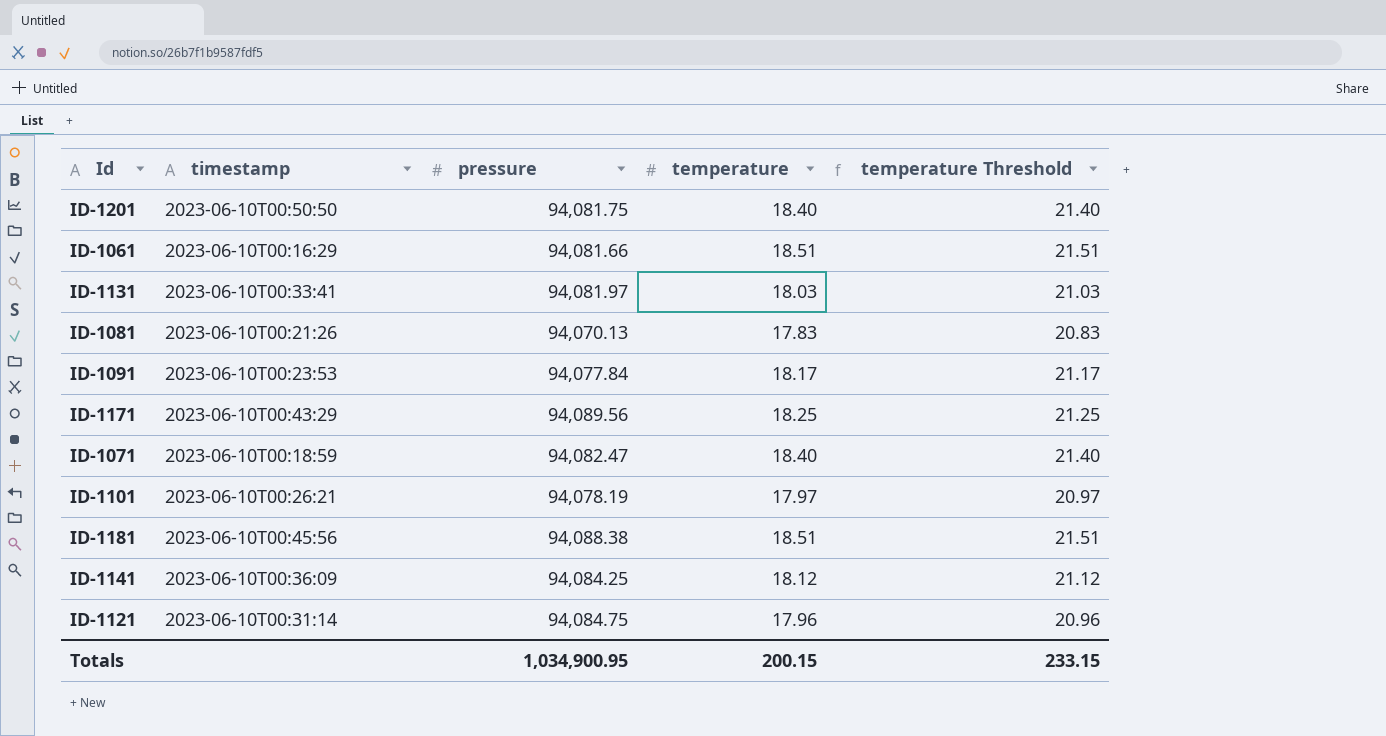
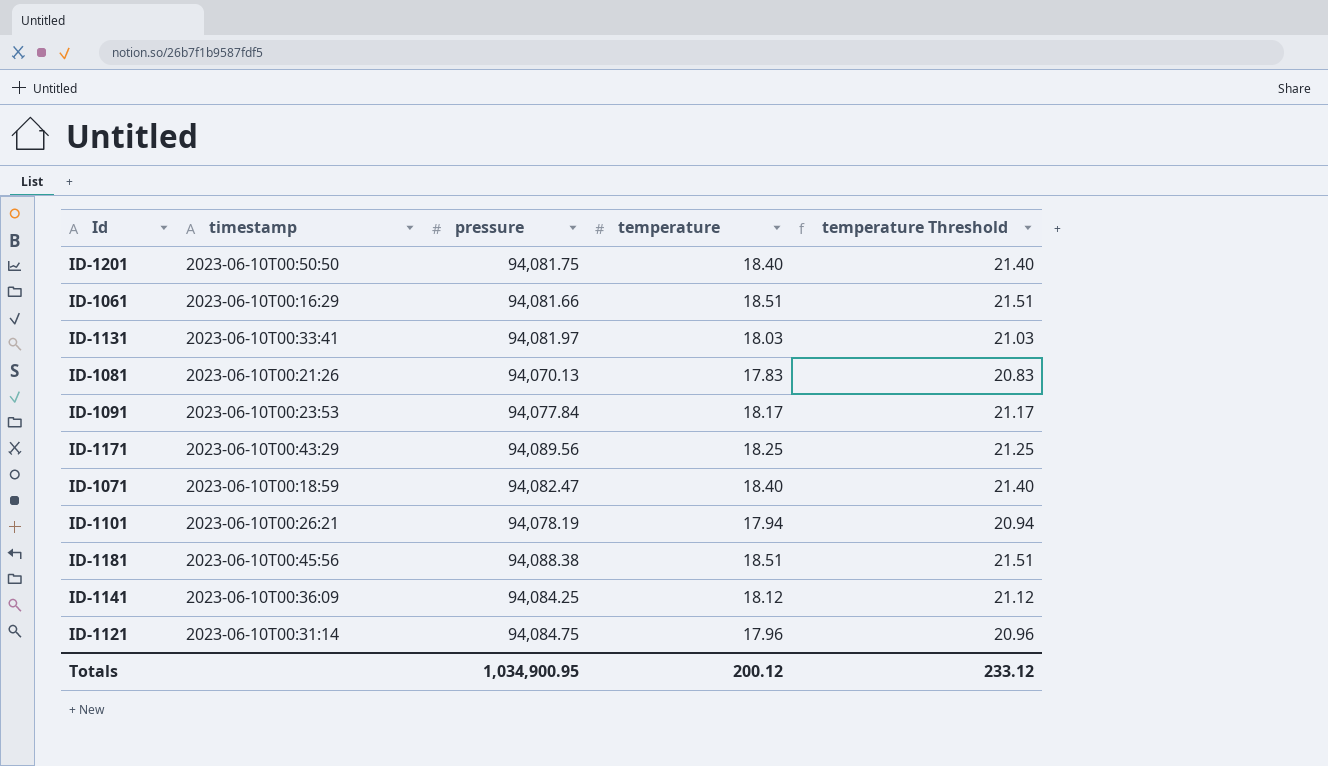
ID-1101 | temperature: 17.97 -> 17.94
ID-1101 | temperature Threshold: 20.97 -> 20.94
Totals | temperature: 200.15 -> 200.12
Totals | temperature Threshold: 233.15 -> 233.12

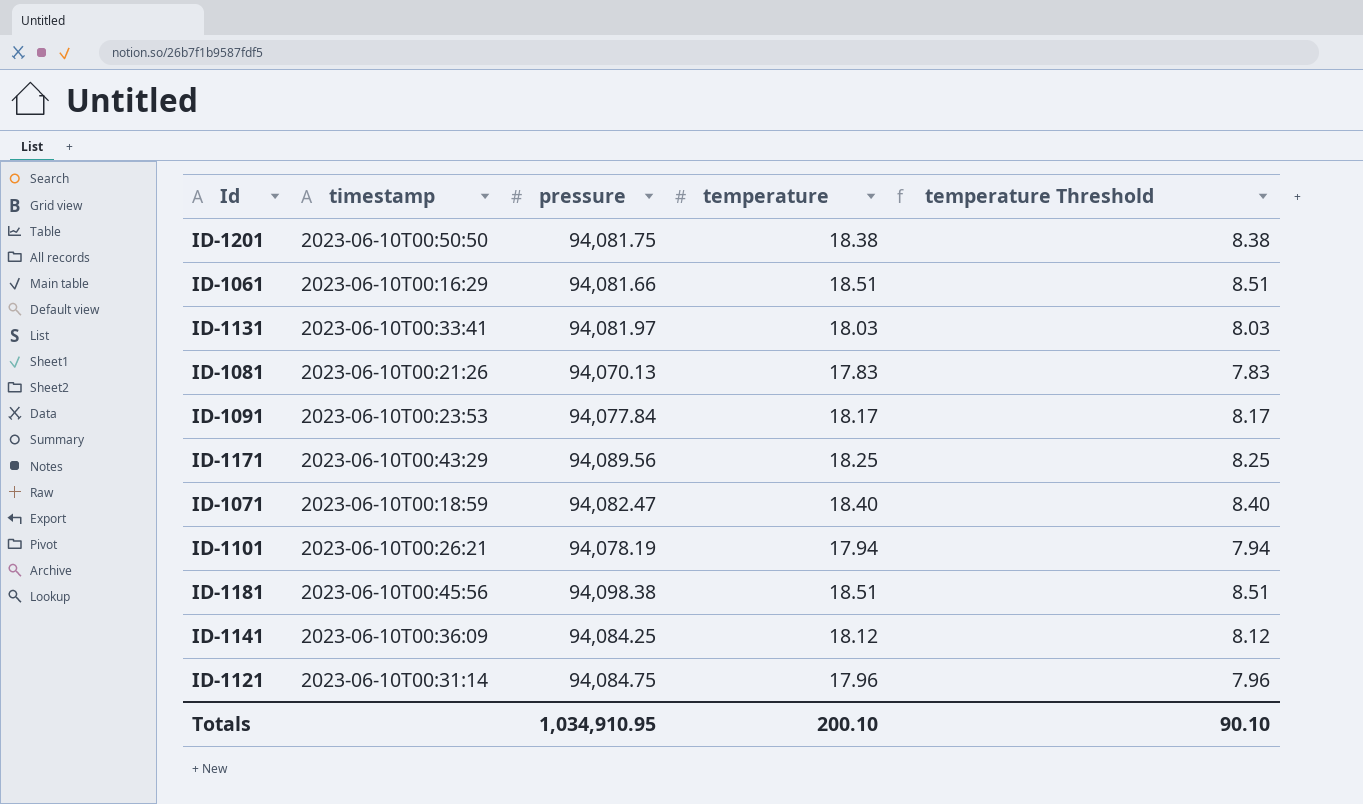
column temperature Threshold | formula: [temperature] + 3 -> [temperature] - 10
ID-1201 | temperature: 18.40 -> 18.38
ID-1181 | pressure: 94,088.38 -> 94,098.38
Totals | pressure: 1,034,900.95 -> 1,034,910.95
Totals | temperature: 200.12 -> 200.10
Totals | temperature Threshold: 233.12 -> 90.10

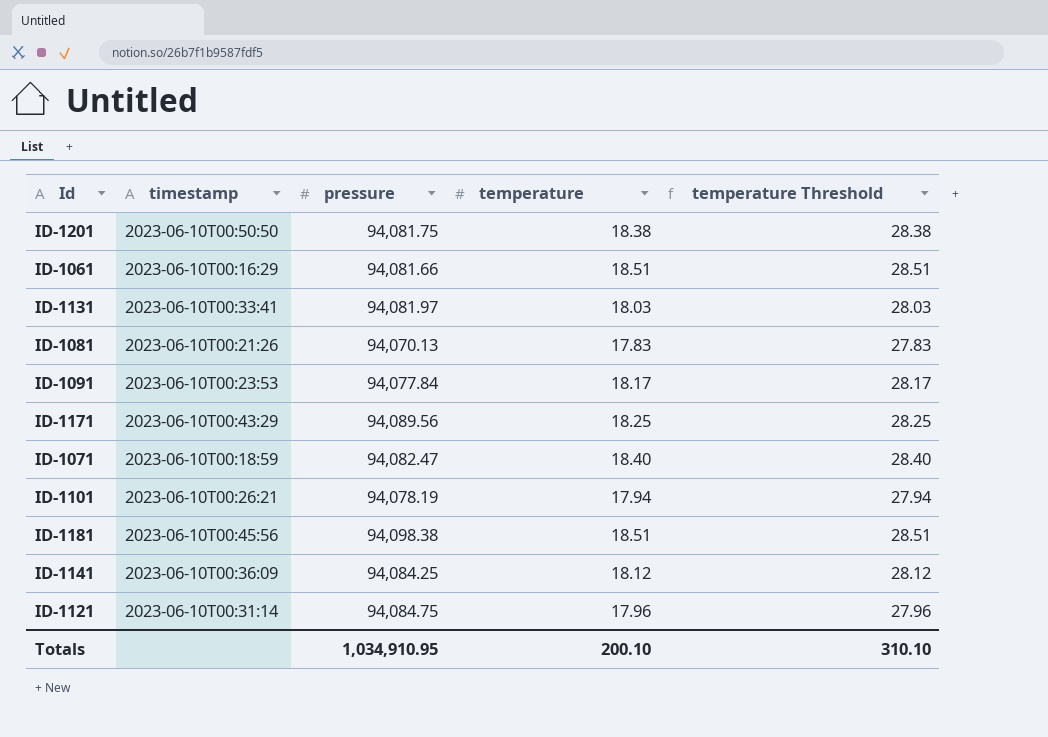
column temperature Threshold | formula: [temperature] - 10 -> [temperature] + 10
Totals | temperature Threshold: 90.10 -> 310.10

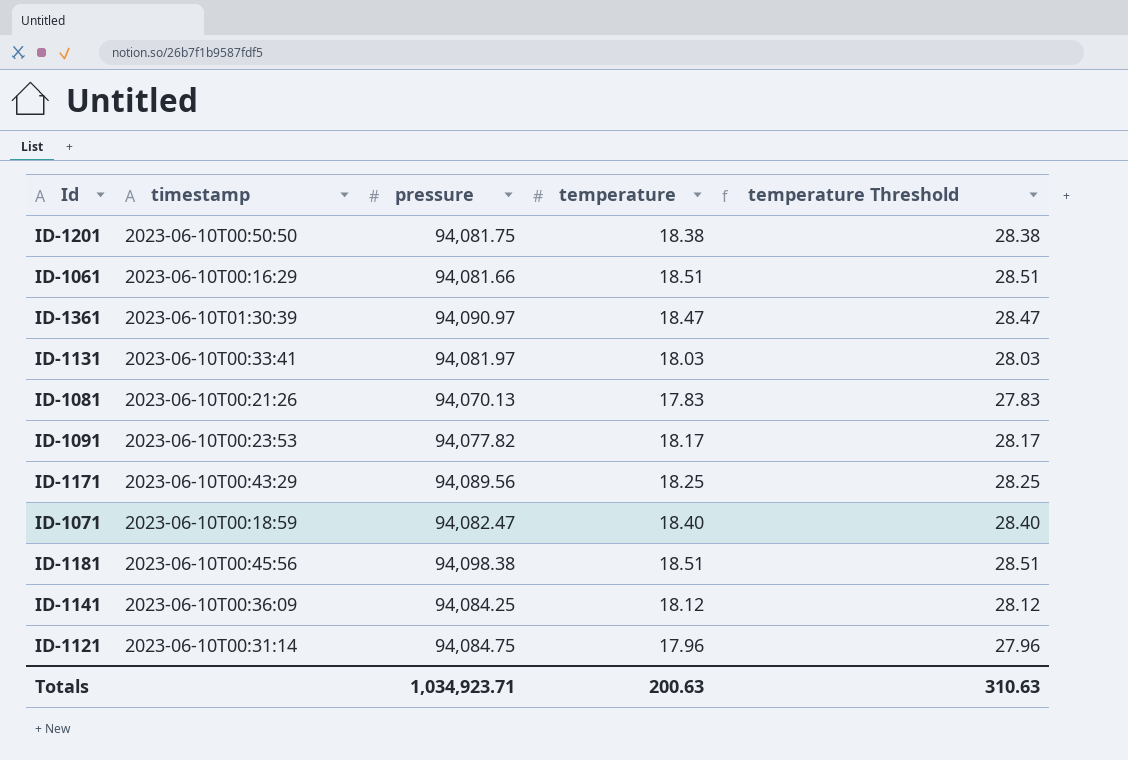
row ID-1101: 2023-06-10T00:26:21 | 94,078.19 | 17.94 | 27.94 -> none
row ID-1361: none -> 2023-06-10T01:30:39 | 94,090.97 | 18.47 | 28.47
ID-1091 | pressure: 94,077.84 -> 94,077.82
Totals | pressure: 1,034,910.95 -> 1,034,923.71
Totals | temperature: 200.10 -> 200.63
Totals | temperature Threshold: 310.10 -> 310.63

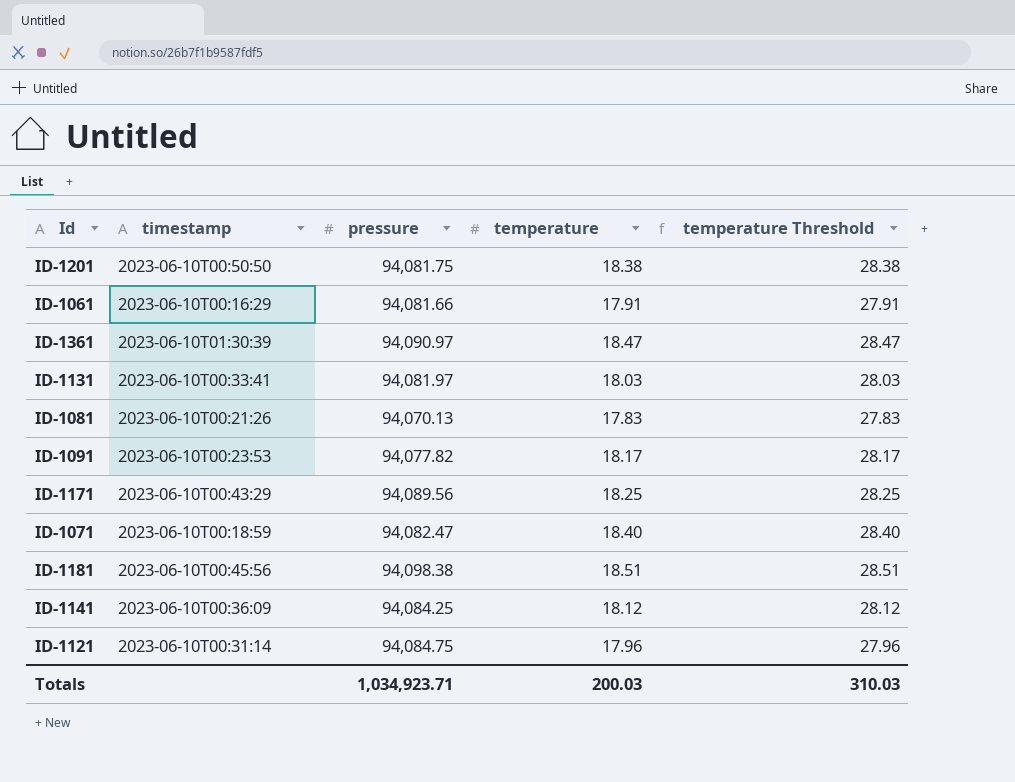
ID-1061 | temperature: 18.51 -> 17.91
ID-1061 | temperature Threshold: 28.51 -> 27.91
Totals | temperature: 200.63 -> 200.03
Totals | temperature Threshold: 310.63 -> 310.03

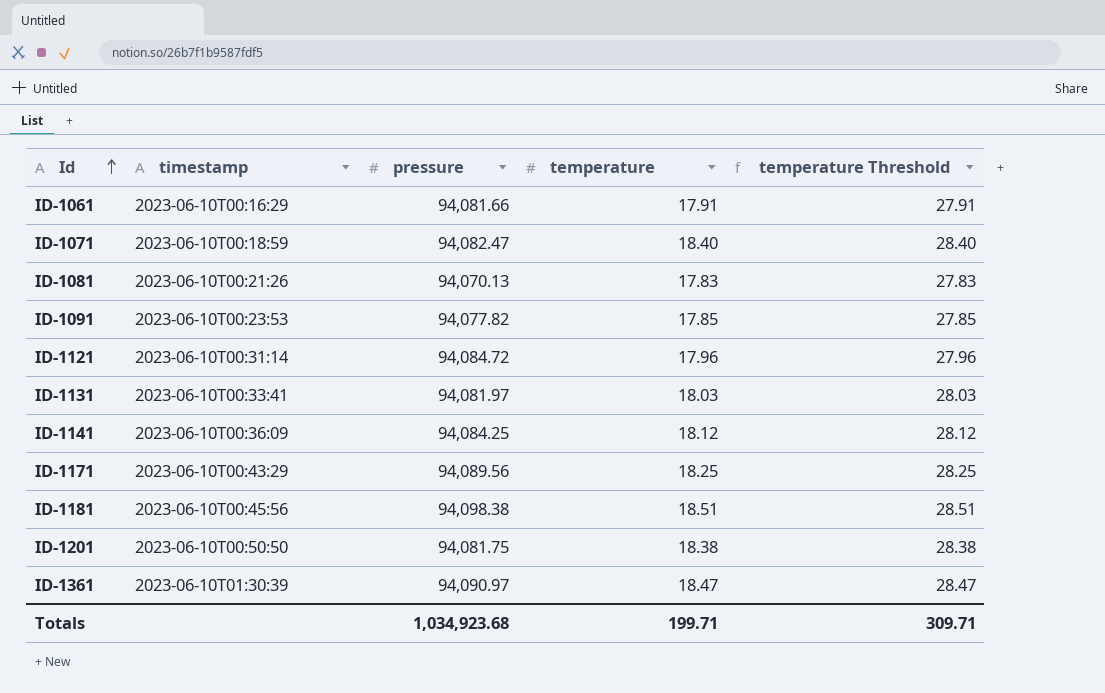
row order: none -> Id ascending
ID-1091 | temperature: 18.17 -> 17.85
ID-1091 | temperature Threshold: 28.17 -> 27.85
ID-1121 | pressure: 94,084.75 -> 94,084.72
Totals | pressure: 1,034,923.71 -> 1,034,923.68
Totals | temperature: 200.03 -> 199.71
Totals | temperature Threshold: 310.03 -> 309.71

